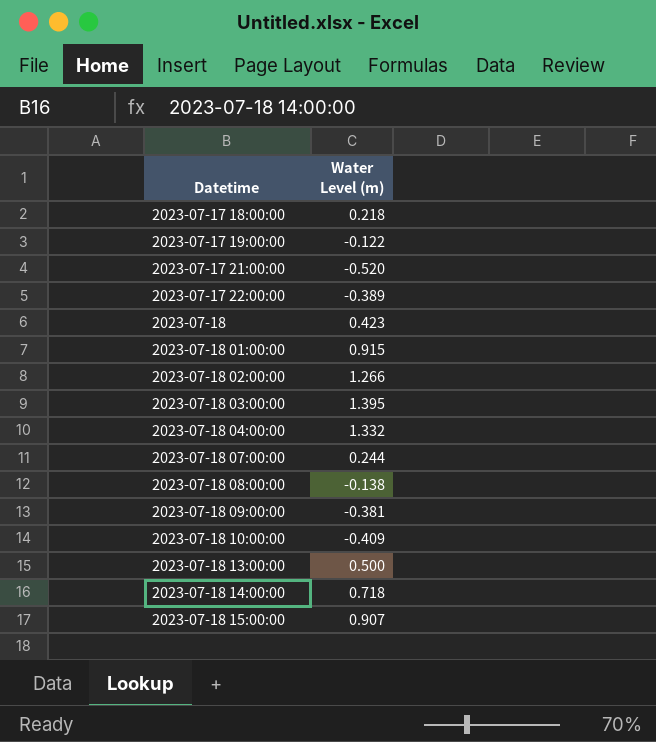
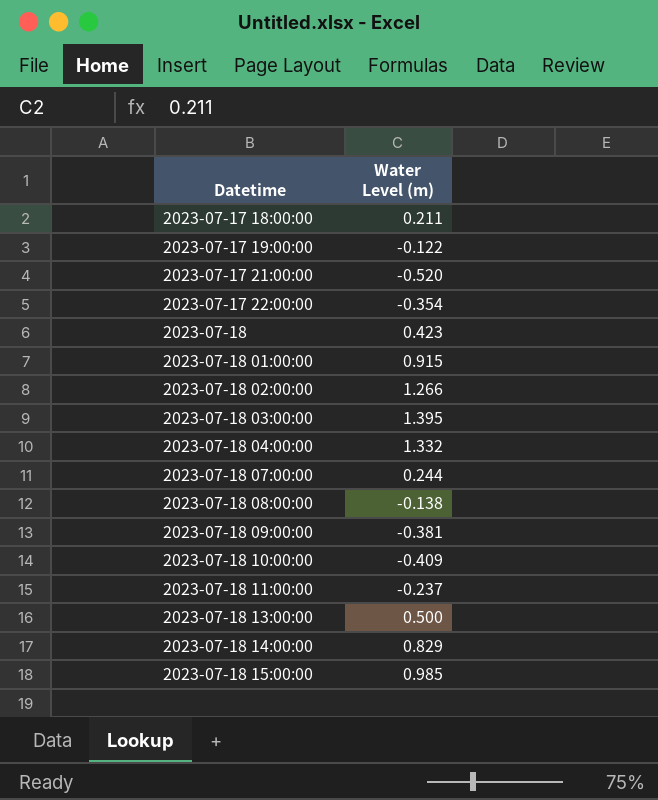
2023-07-17 18:00:00 | Water Level (m): 0.218 -> 0.211
2023-07-17 22:00:00 | Water Level (m): -0.389 -> -0.354
row 2023-07-18 11:00:00: none -> -0.237
2023-07-18 14:00:00 | Water Level (m): 0.718 -> 0.829
2023-07-18 15:00:00 | Water Level (m): 0.907 -> 0.985

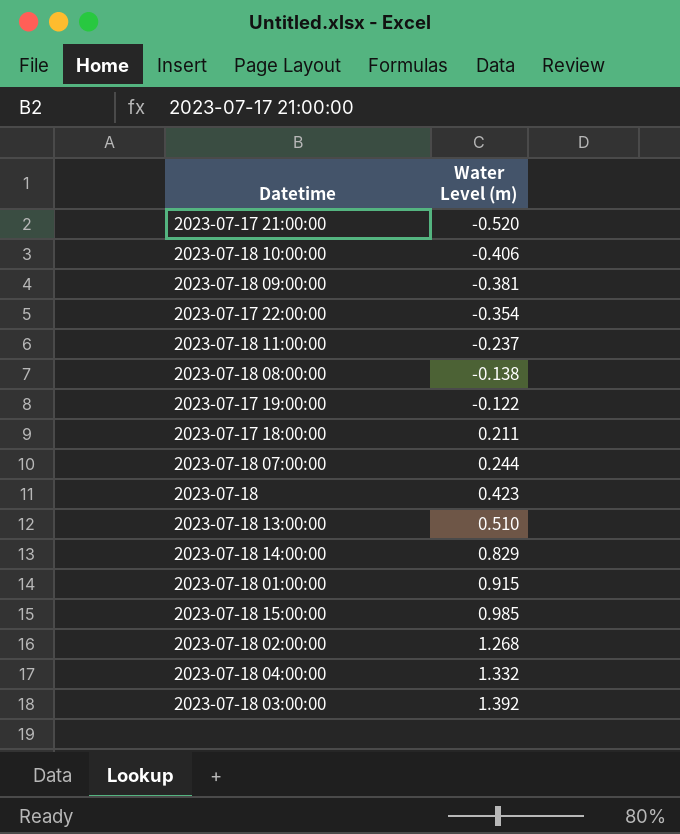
row order: Datetime ascending -> Water Level (m) ascending
2023-07-18 10:00:00 | Water Level (m): -0.409 -> -0.406
2023-07-18 13:00:00 | Water Level (m): 0.500 -> 0.510
2023-07-18 02:00:00 | Water Level (m): 1.266 -> 1.268
2023-07-18 03:00:00 | Water Level (m): 1.395 -> 1.392

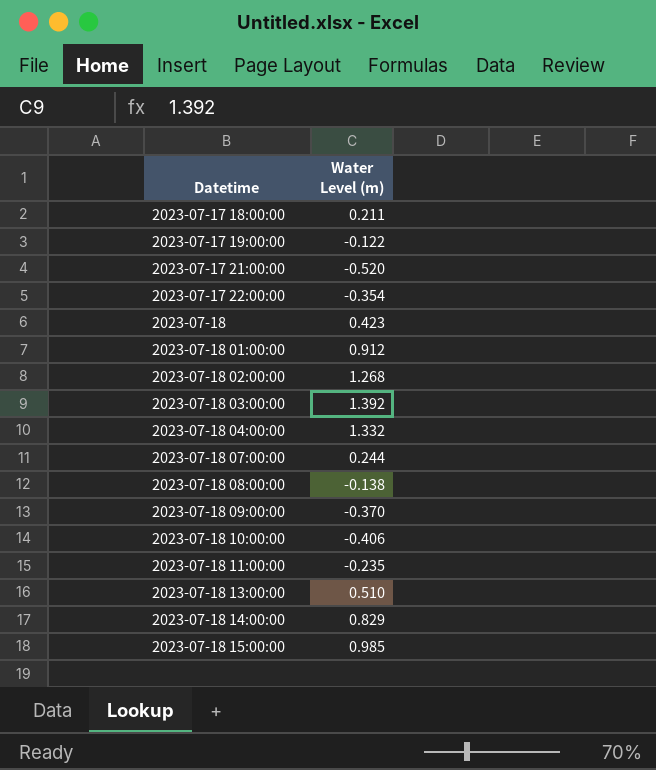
row order: Water Level (m) ascending -> Datetime ascending
2023-07-18 01:00:00 | Water Level (m): 0.915 -> 0.912
2023-07-18 09:00:00 | Water Level (m): -0.381 -> -0.370
2023-07-18 11:00:00 | Water Level (m): -0.237 -> -0.235

